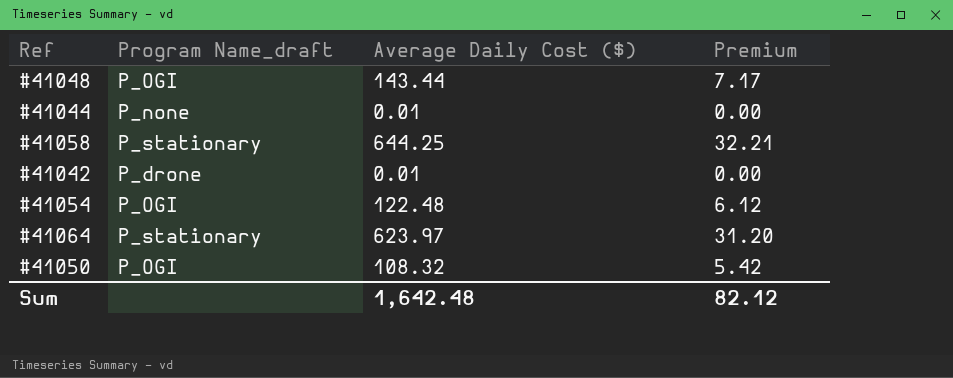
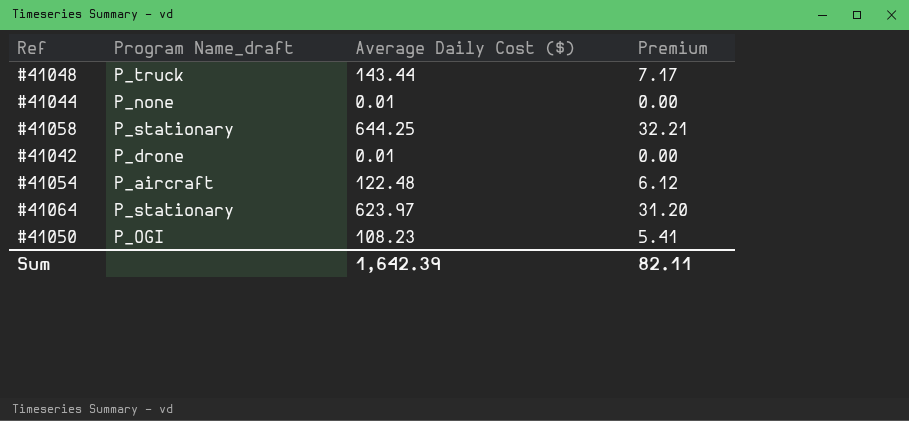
#41048 | Program Name_draft: P_OGI -> P_truck
#41054 | Program Name_draft: P_OGI -> P_aircraft
#41050 | Average Daily Cost ($): 108.32 -> 108.23
#41050 | Premium: 5.42 -> 5.41
Sum | Average Daily Cost ($): 1,642.48 -> 1,642.39
Sum | Premium: 82.12 -> 82.11

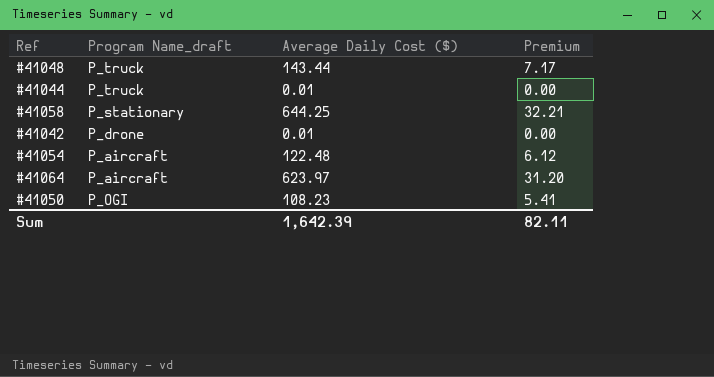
#41044 | Program Name_draft: P_none -> P_truck
#41064 | Program Name_draft: P_stationary -> P_aircraft

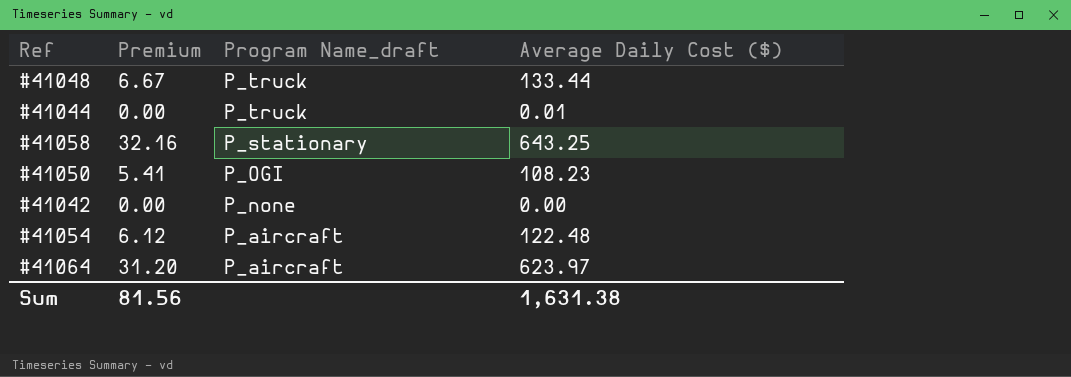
row order: none -> Program Name_draft descending
column Premium | position: 4 -> 2
#41048 | Premium: 7.17 -> 6.67
#41048 | Average Daily Cost ($): 143.44 -> 133.44
#41058 | Premium: 32.21 -> 32.16
#41058 | Average Daily Cost ($): 644.25 -> 643.25
#41042 | Program Name_draft: P_drone -> P_none
#41042 | Average Daily Cost ($): 0.01 -> 0.00
Sum | Premium: 82.11 -> 81.56
Sum | Average Daily Cost ($): 1,642.39 -> 1,631.38

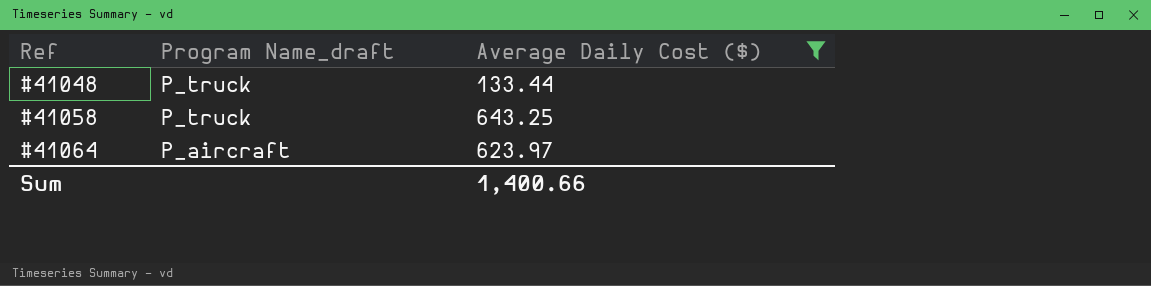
filter: none -> Average Daily Cost ($) >= 133.44
column Premium | formula: [Average Daily Cost ($)] * 0.05 -> none
#41058 | Program Name_draft: P_stationary -> P_truck
Sum | Average Daily Cost ($): 1,631.38 -> 1,400.66

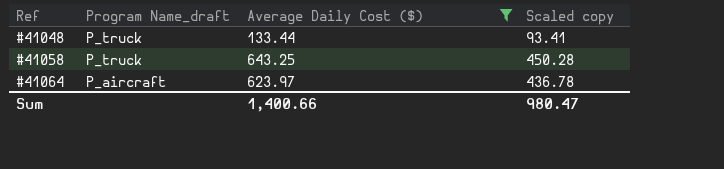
column Scaled copy | formula: none -> [Average Daily Cost ($)] * 0.7

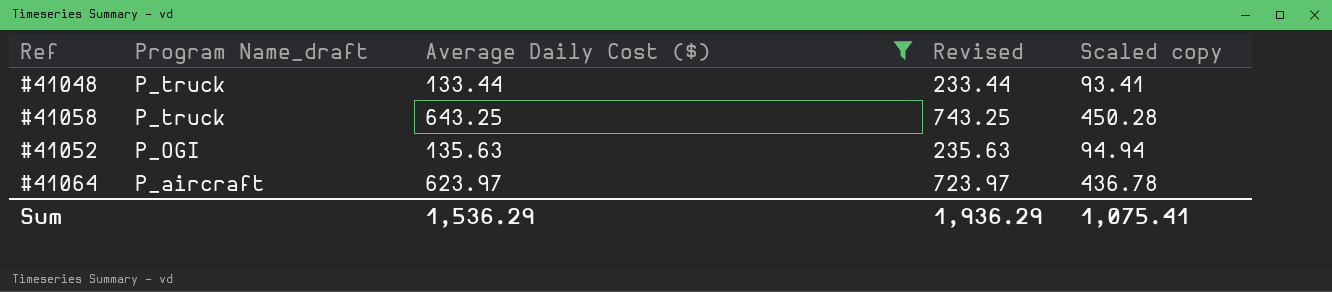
column Revised | formula: none -> [Average Daily Cost ($)] + 100
row #41052: none -> P_OGI | 135.63 | 235.63 | 94.94
Sum | Average Daily Cost ($): 1,400.66 -> 1,536.29
Sum | Scaled copy: 980.47 -> 1,075.41

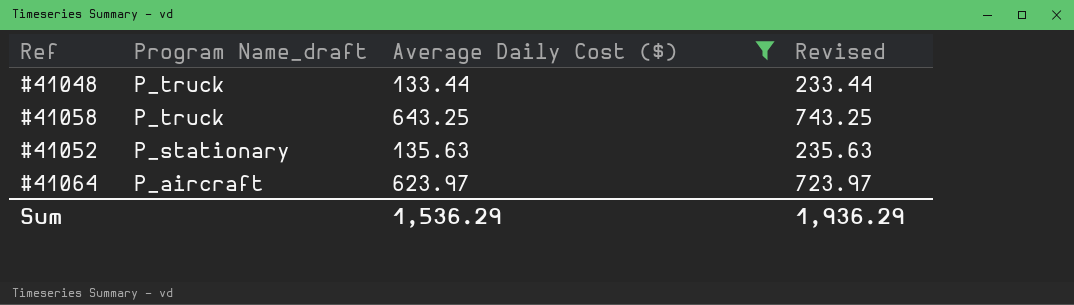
column Scaled copy | formula: [Average Daily Cost ($)] * 0.7 -> none
#41052 | Program Name_draft: P_OGI -> P_stationary

